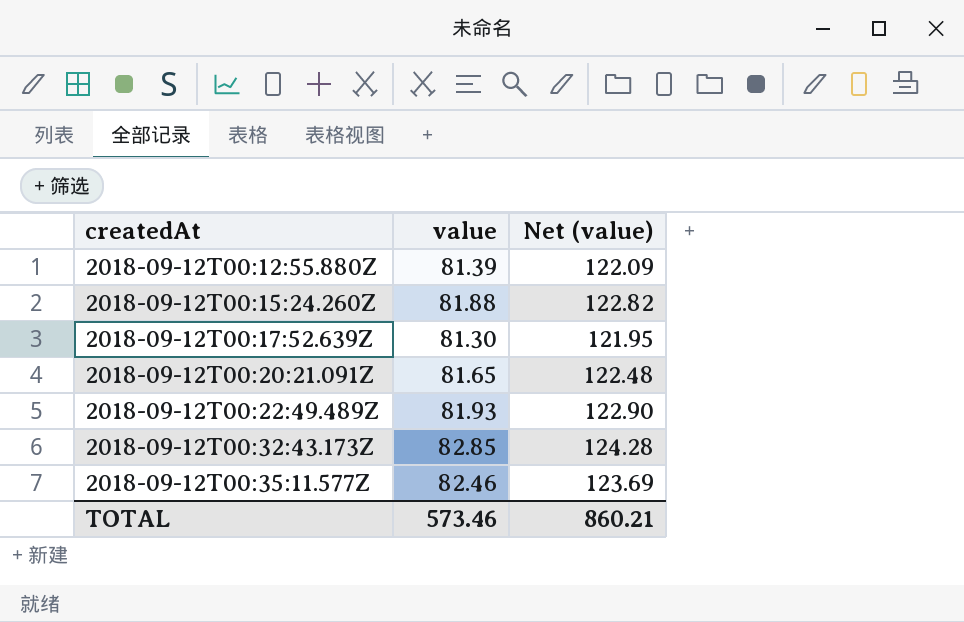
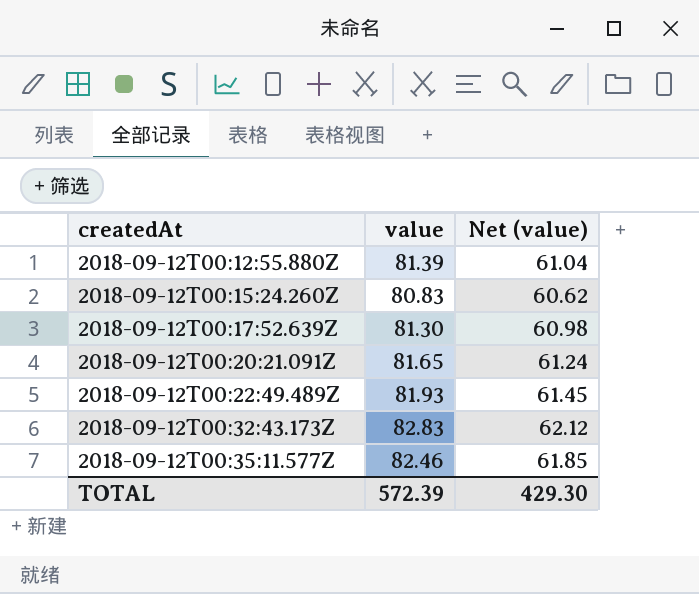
column Net (value) | formula: [value] * 1.5 -> [value] * 0.75
2018-09-12T00:15:24.260Z | value: 81.88 -> 80.83
2018-09-12T00:32:43.173Z | value: 82.85 -> 82.83
TOTAL | value: 573.46 -> 572.39
TOTAL | Net (value): 860.21 -> 429.30

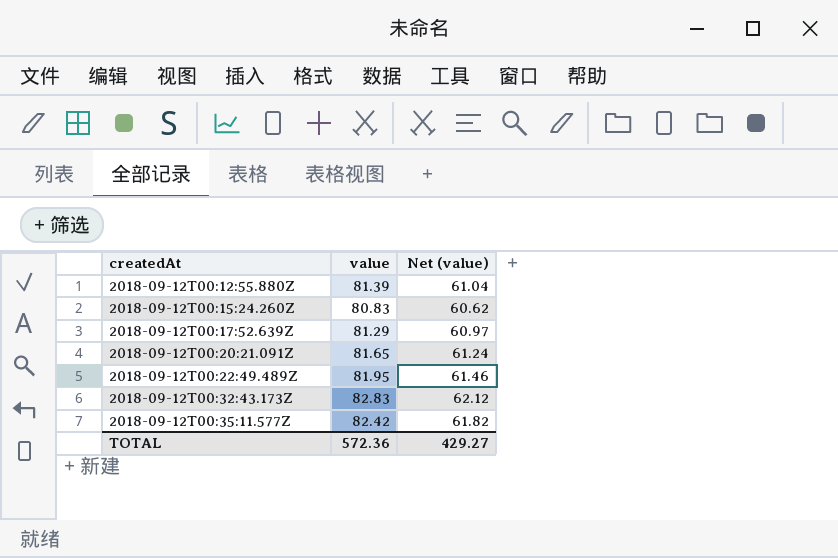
2018-09-12T00:17:52.639Z | value: 81.30 -> 81.29
2018-09-12T00:17:52.639Z | Net (value): 60.98 -> 60.97
2018-09-12T00:22:49.489Z | value: 81.93 -> 81.95
2018-09-12T00:22:49.489Z | Net (value): 61.45 -> 61.46
2018-09-12T00:35:11.577Z | value: 82.46 -> 82.42
2018-09-12T00:35:11.577Z | Net (value): 61.85 -> 61.82
TOTAL | value: 572.39 -> 572.36
TOTAL | Net (value): 429.30 -> 429.27

